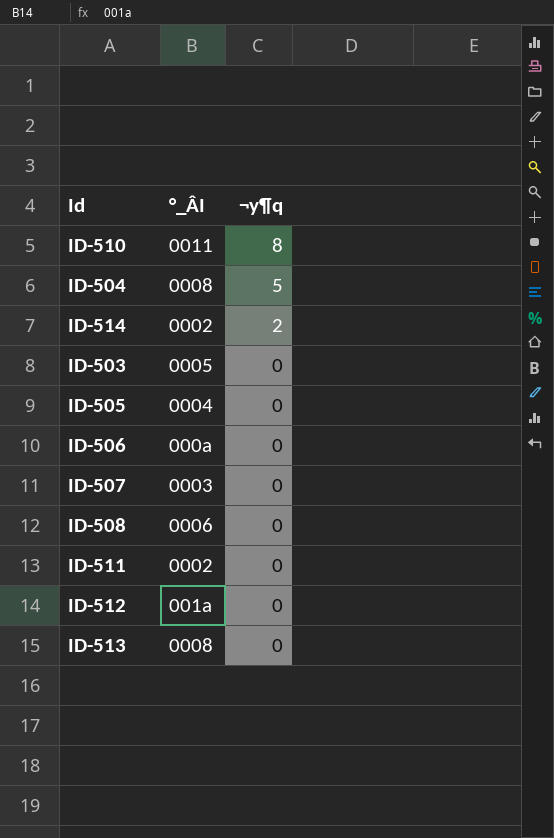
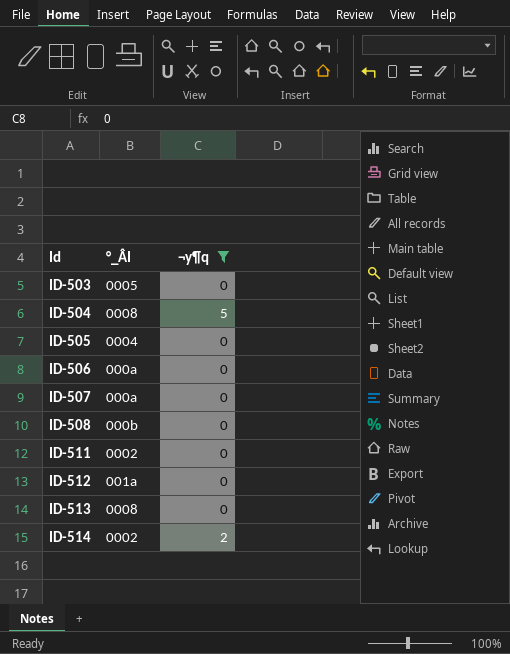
filter: none -> ¬y¶q != 8
row order: ¬y¶q descending -> Id ascending
ID-507 | °_ÂI: 0003 -> 000a
ID-508 | °_ÂI: 0006 -> 000b

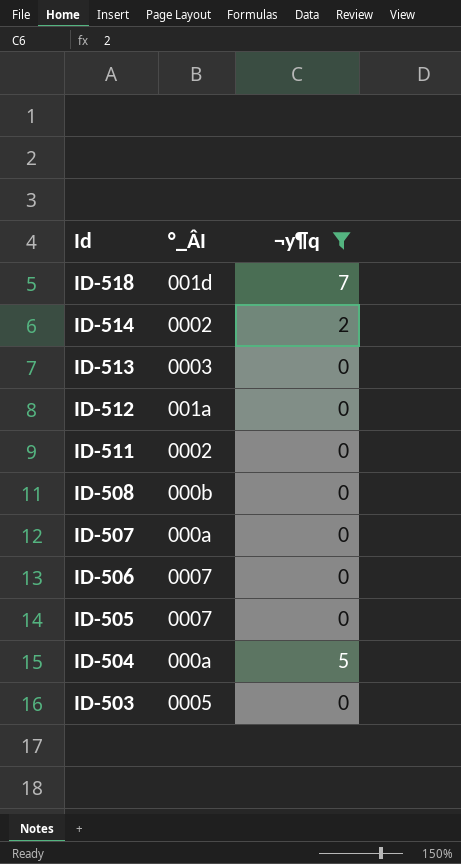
row order: Id ascending -> Id descending
row ID-518: none -> 001d | 7
ID-513 | °_ÂI: 0008 -> 0003
ID-506 | °_ÂI: 000a -> 0007
ID-505 | °_ÂI: 0004 -> 0007
ID-504 | °_ÂI: 0008 -> 000a

